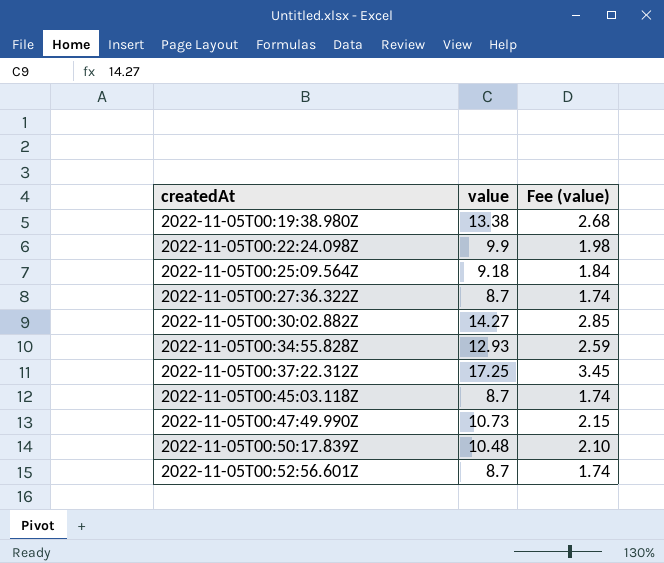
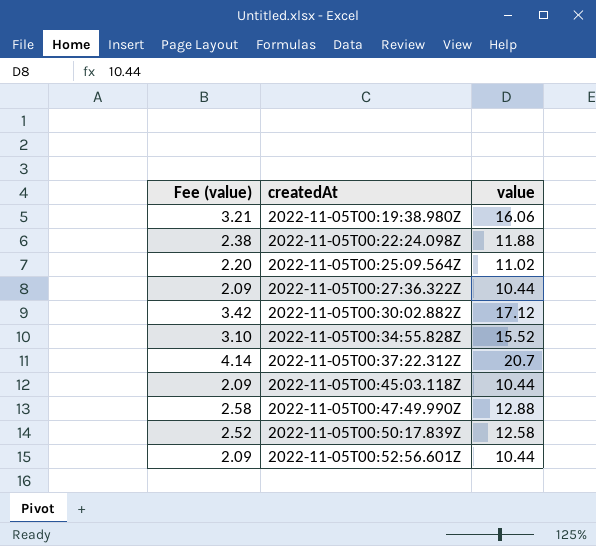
column Fee (value) | position: 3 -> 1
2022-11-05T00:19:38.980Z | Fee (value): 2.68 -> 3.21
2022-11-05T00:19:38.980Z | value: 13.38 -> 16.06
2022-11-05T00:22:24.098Z | Fee (value): 1.98 -> 2.38
2022-11-05T00:22:24.098Z | value: 9.9 -> 11.88
2022-11-05T00:25:09.564Z | Fee (value): 1.84 -> 2.20
2022-11-05T00:25:09.564Z | value: 9.18 -> 11.02
2022-11-05T00:27:36.322Z | Fee (value): 1.74 -> 2.09
2022-11-05T00:27:36.322Z | value: 8.7 -> 10.44
2022-11-05T00:30:02.882Z | Fee (value): 2.85 -> 3.42
2022-11-05T00:30:02.882Z | value: 14.27 -> 17.12
2022-11-05T00:34:55.828Z | Fee (value): 2.59 -> 3.10
2022-11-05T00:34:55.828Z | value: 12.93 -> 15.52
2022-11-05T00:37:22.312Z | Fee (value): 3.45 -> 4.14
2022-11-05T00:37:22.312Z | value: 17.25 -> 20.7
2022-11-05T00:45:03.118Z | Fee (value): 1.74 -> 2.09
2022-11-05T00:45:03.118Z | value: 8.7 -> 10.44
2022-11-05T00:47:49.990Z | Fee (value): 2.15 -> 2.58
2022-11-05T00:47:49.990Z | value: 10.73 -> 12.88
2022-11-05T00:50:17.839Z | Fee (value): 2.10 -> 2.52
2022-11-05T00:50:17.839Z | value: 10.48 -> 12.58
2022-11-05T00:52:56.601Z | Fee (value): 1.74 -> 2.09
2022-11-05T00:52:56.601Z | value: 8.7 -> 10.44

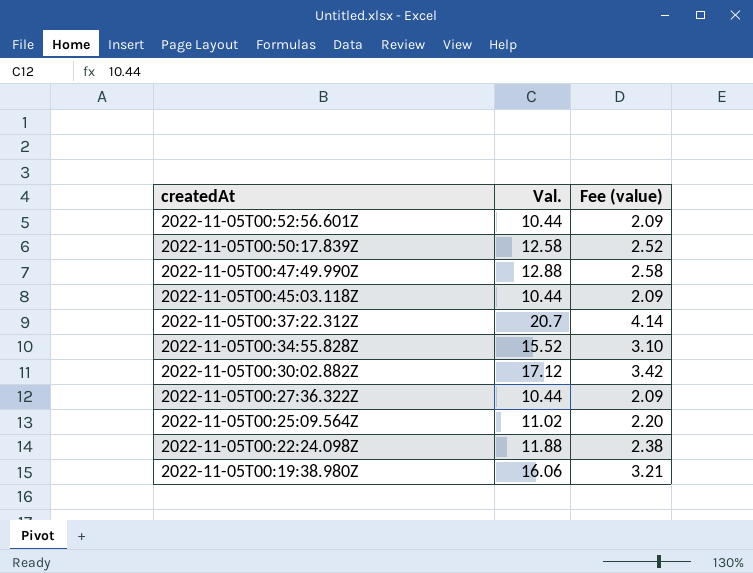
row order: createdAt ascending -> createdAt descending
column name: value -> Val.
column Fee (value) | position: 1 -> 3

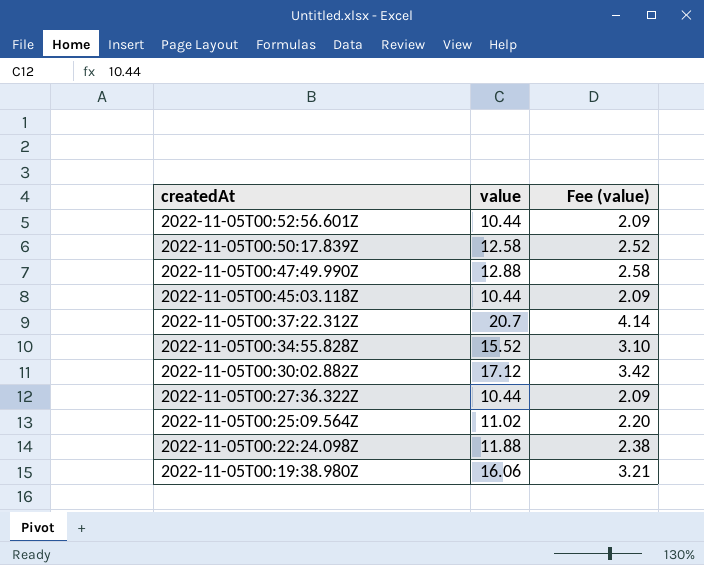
column name: Val. -> value

